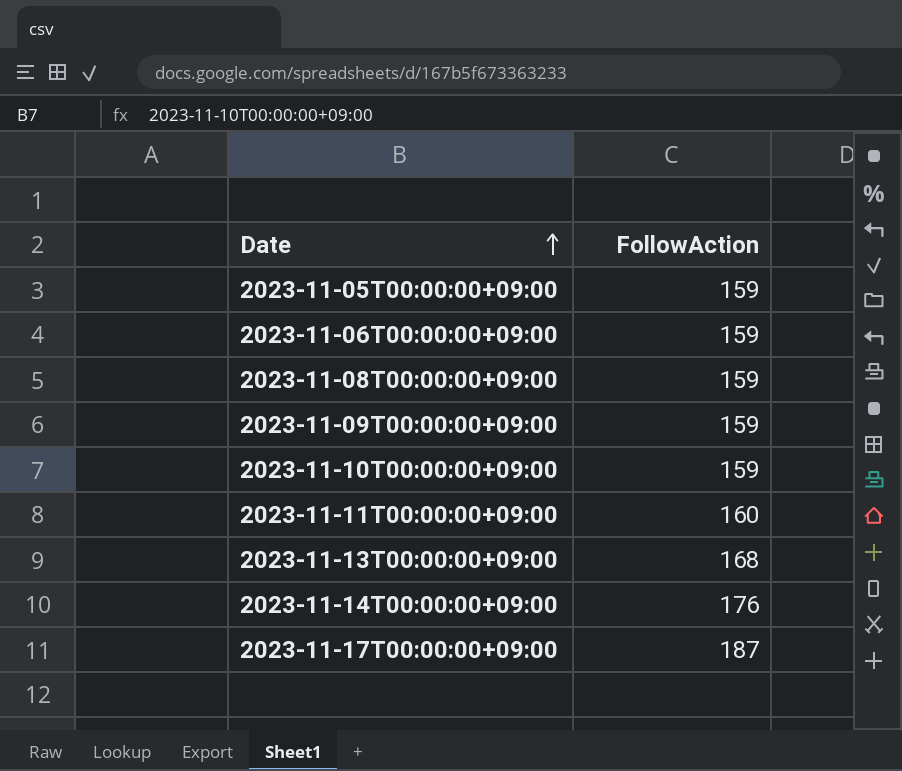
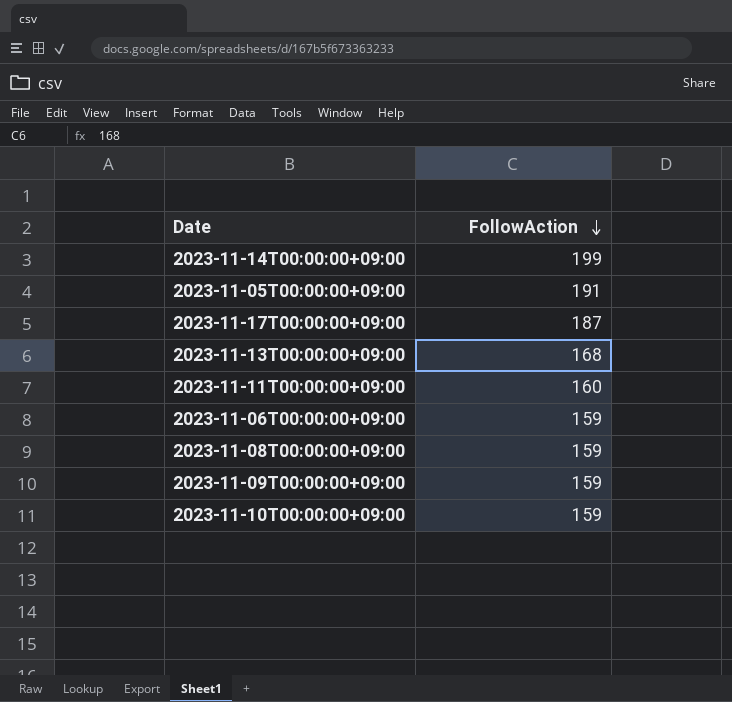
row order: Date ascending -> FollowAction descending
2023-11-14T00:00:00+09:00 | FollowAction: 176 -> 199
2023-11-05T00:00:00+09:00 | FollowAction: 159 -> 191

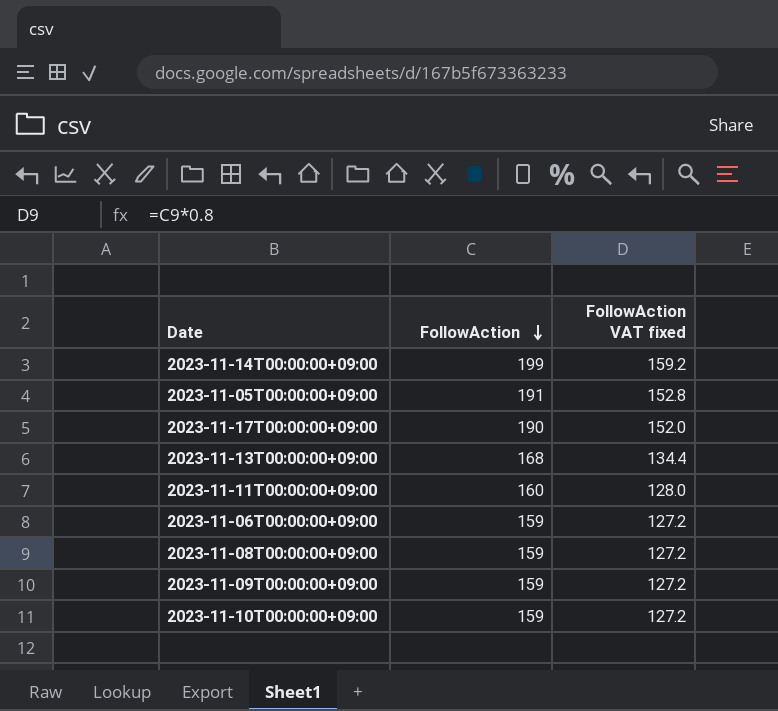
column FollowAction VAT fixed | formula: none -> [FollowAction] * 0.8
2023-11-17T00:00:00+09:00 | FollowAction: 187 -> 190

